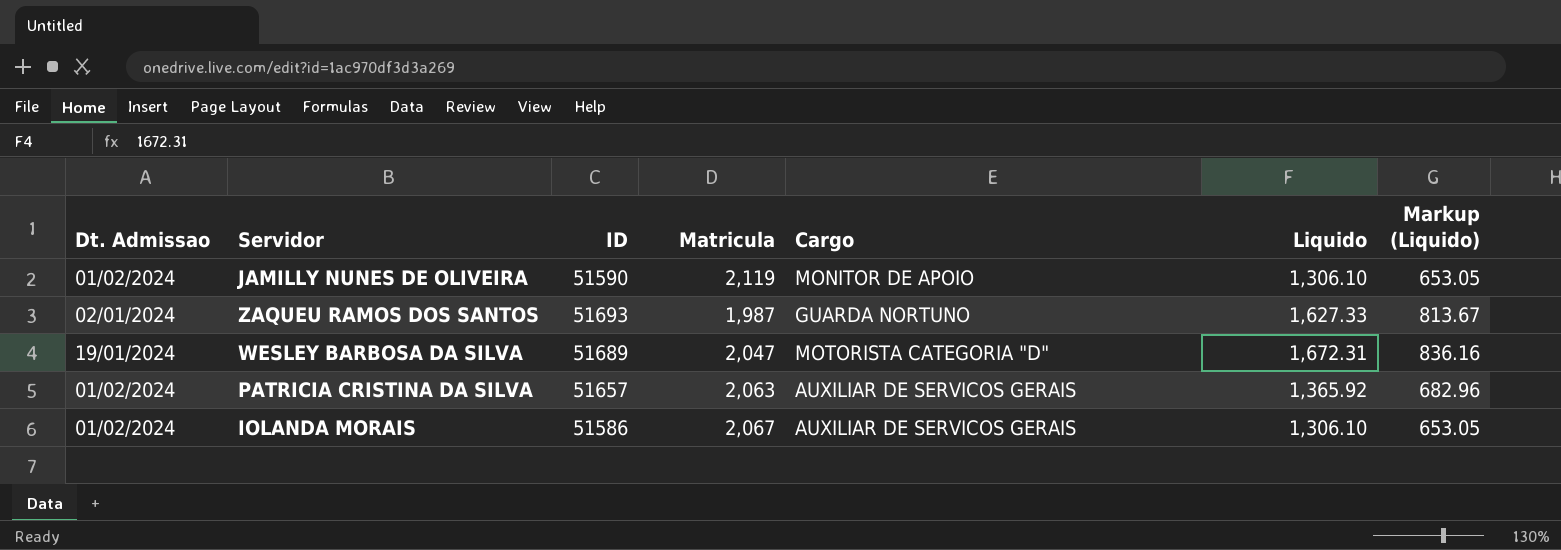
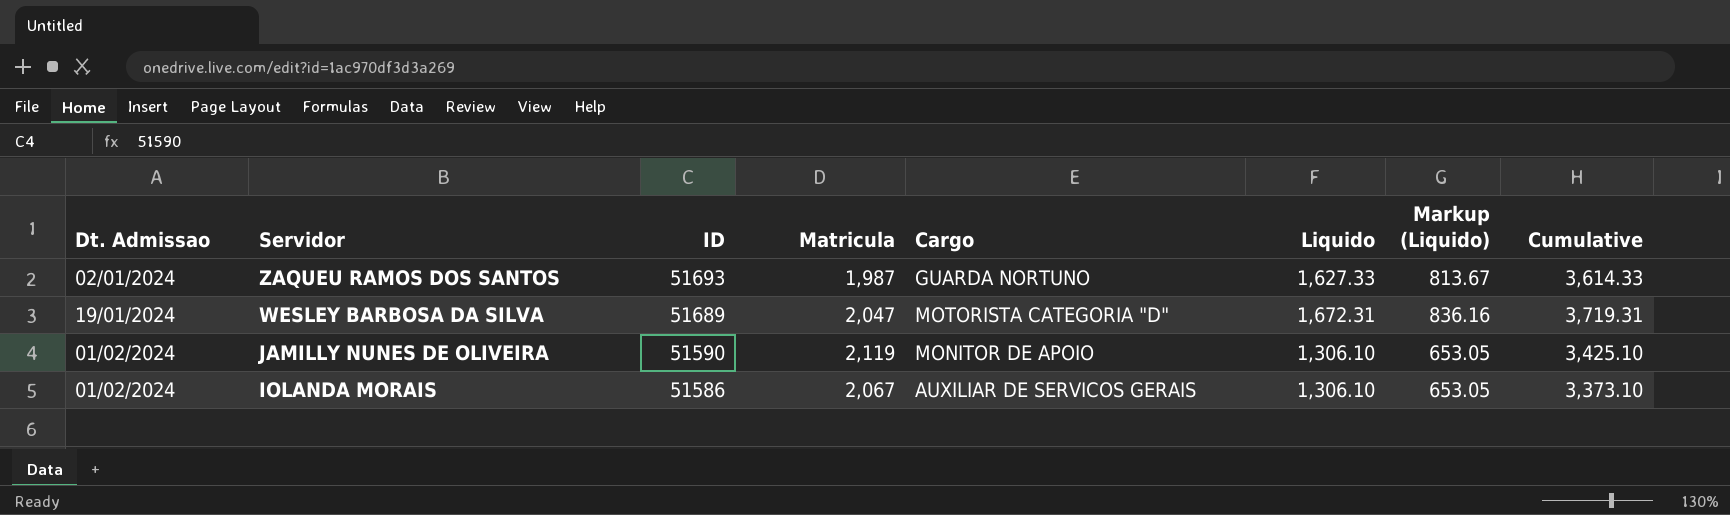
row order: none -> Dt. Admissao ascending
column Cumulative | formula: none -> [Matricula] + [Liquido]
row PATRICIA CRISTINA DA SILVA: 01/02/2024 | 51657 | 2,063 | AUXILIAR DE SERVICOS GERAIS | 1,365.92 | 682.96 -> none

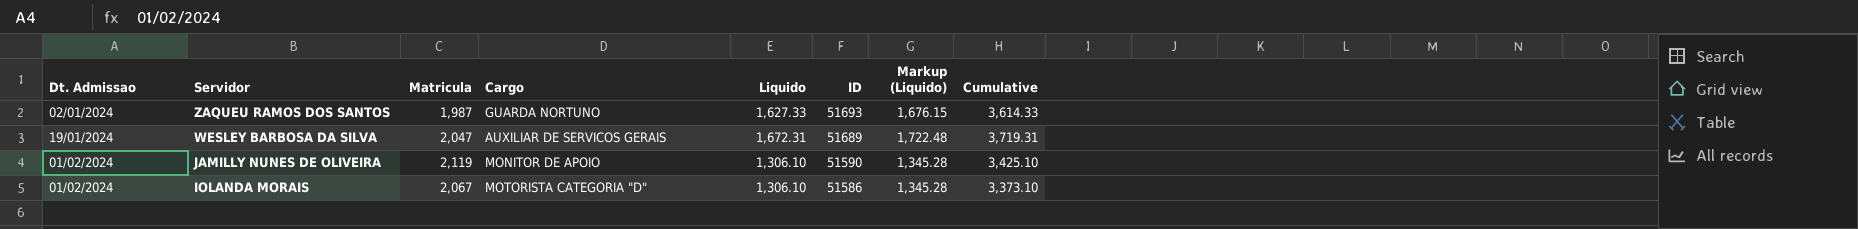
column ID | position: 3 -> 6
column Markup (Liquido) | formula: [Liquido] * 0.5 -> [Liquido] * 1.03
WESLEY BARBOSA DA SILVA | Cargo: MOTORISTA CATEGORIA "D" -> AUXILIAR DE SERVICOS GERAIS
IOLANDA MORAIS | Cargo: AUXILIAR DE SERVICOS GERAIS -> MOTORISTA CATEGORIA "D"

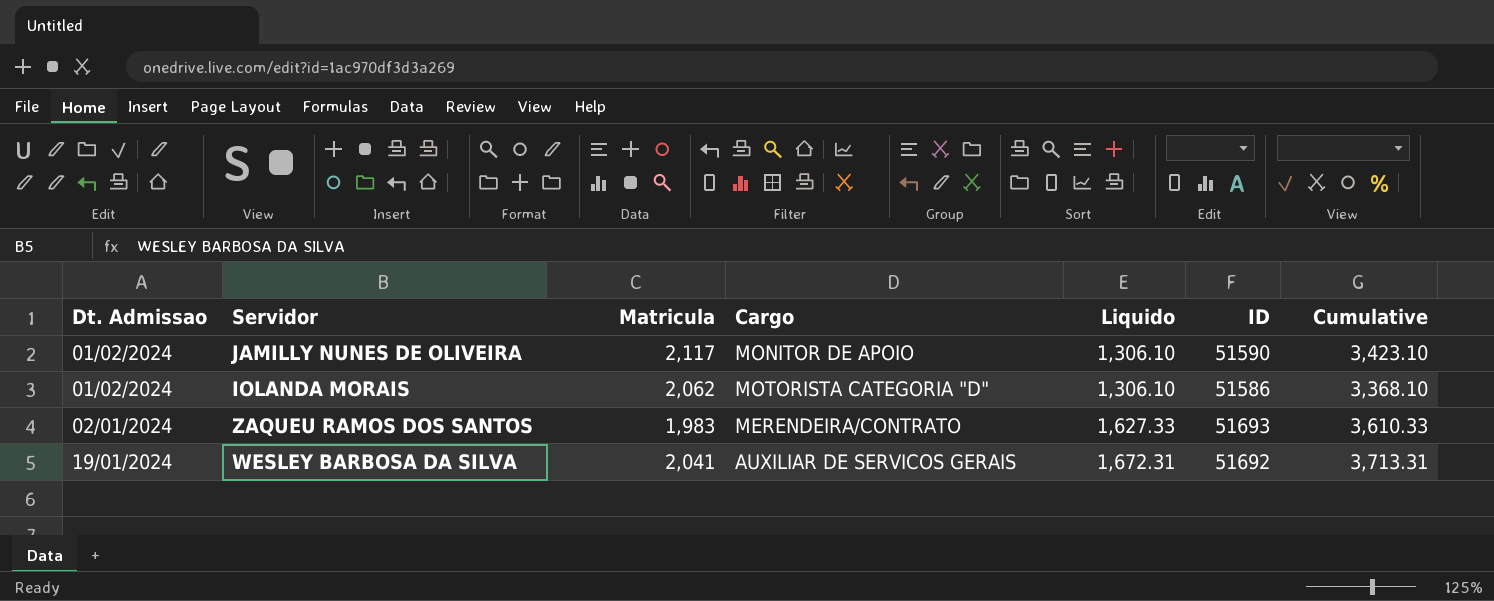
row order: Dt. Admissao ascending -> Liquido ascending
column Markup (Liquido) | formula: [Liquido] * 1.03 -> none
JAMILLY NUNES DE OLIVEIRA | Matricula: 2,119 -> 2,117
JAMILLY NUNES DE OLIVEIRA | Cumulative: 3,425.10 -> 3,423.10
IOLANDA MORAIS | Matricula: 2,067 -> 2,062
IOLANDA MORAIS | Cumulative: 3,373.10 -> 3,368.10
ZAQUEU RAMOS DOS SANTOS | Matricula: 1,987 -> 1,983
ZAQUEU RAMOS DOS SANTOS | Cargo: GUARDA NORTUNO -> MERENDEIRA/CONTRATO
ZAQUEU RAMOS DOS SANTOS | Cumulative: 3,614.33 -> 3,610.33
WESLEY BARBOSA DA SILVA | Matricula: 2,047 -> 2,041
WESLEY BARBOSA DA SILVA | ID: 51689 -> 51692
WESLEY BARBOSA DA SILVA | Cumulative: 3,719.31 -> 3,713.31

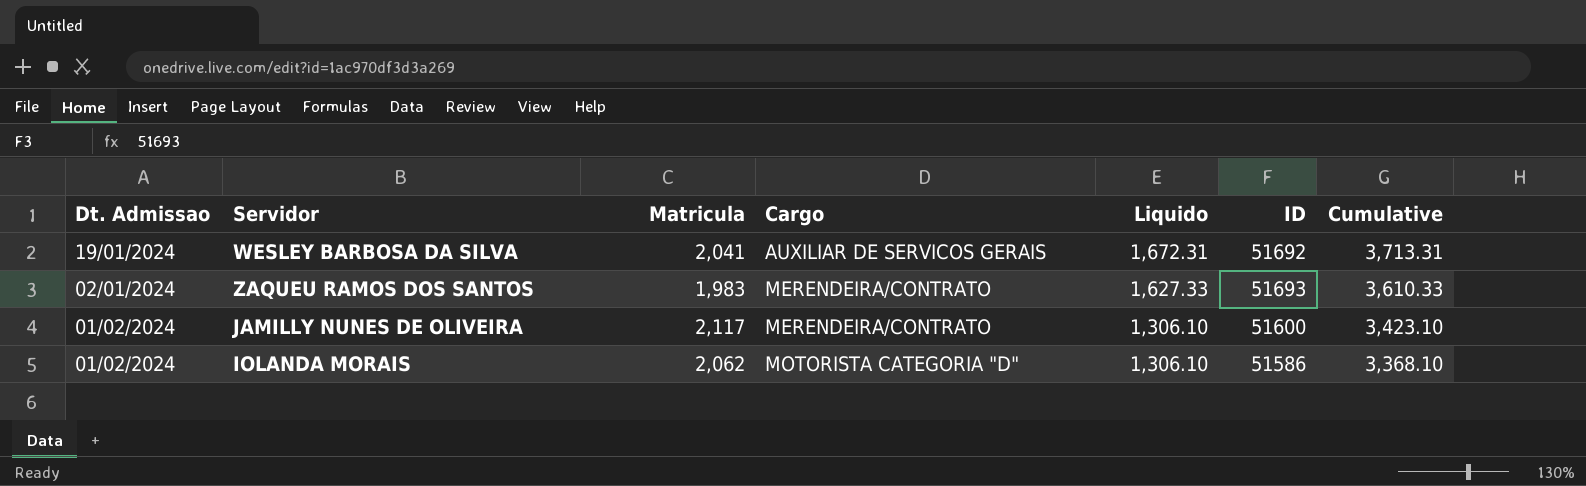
row order: Liquido ascending -> Cargo ascending
JAMILLY NUNES DE OLIVEIRA | Cargo: MONITOR DE APOIO -> MERENDEIRA/CONTRATO
JAMILLY NUNES DE OLIVEIRA | ID: 51590 -> 51600

